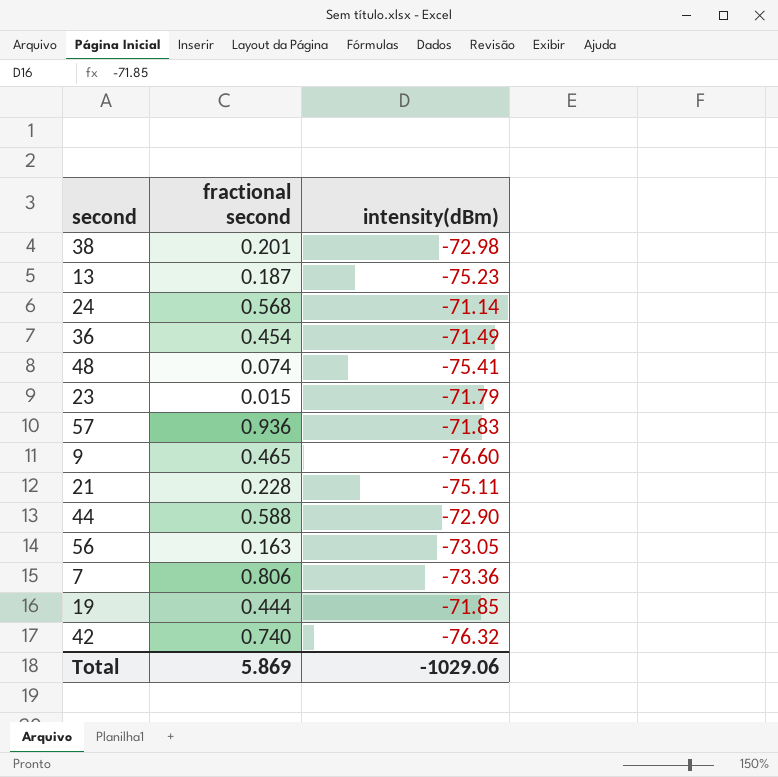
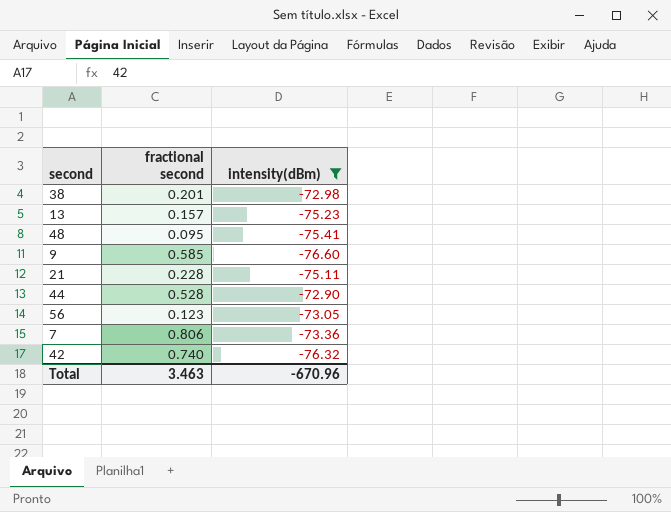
filter: none -> intensity(dBm) <= -72.90
13 | fractional second: 0.187 -> 0.157
48 | fractional second: 0.074 -> 0.095
9 | fractional second: 0.465 -> 0.585
44 | fractional second: 0.588 -> 0.528
56 | fractional second: 0.163 -> 0.123
Total | fractional second: 5.869 -> 3.463
Total | intensity(dBm): -1029.06 -> -670.96

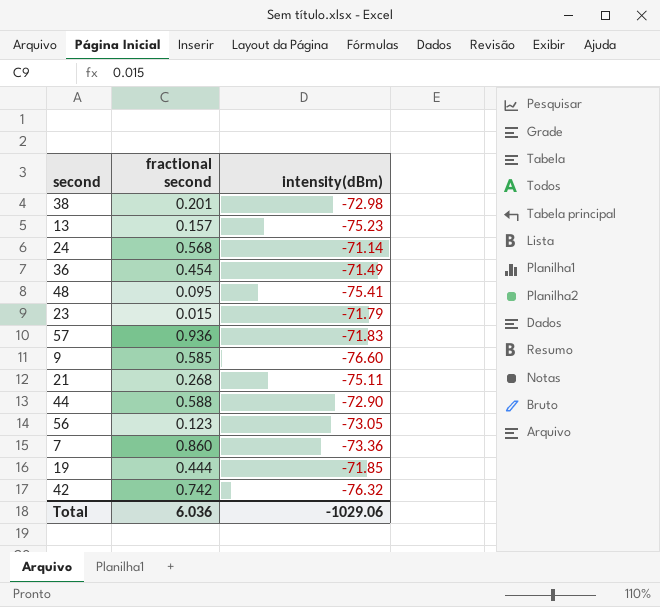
filter: intensity(dBm) <= -72.90 -> none
21 | fractional second: 0.228 -> 0.268
44 | fractional second: 0.528 -> 0.588
7 | fractional second: 0.806 -> 0.860
42 | fractional second: 0.740 -> 0.742
Total | fractional second: 3.463 -> 6.036
Total | intensity(dBm): -670.96 -> -1029.06

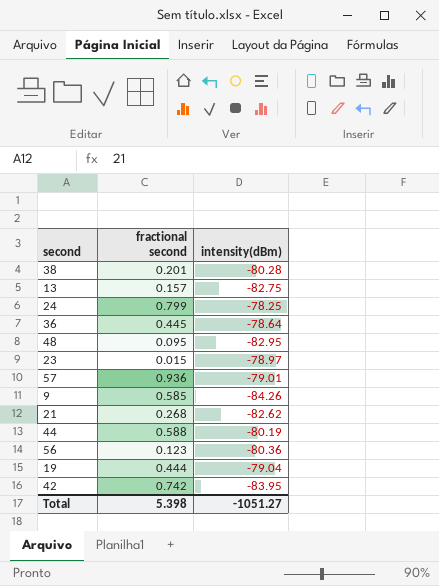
row 7: 0.860 | -73.36 -> none
38 | intensity(dBm): -72.98 -> -80.28
13 | intensity(dBm): -75.23 -> -82.75
24 | fractional second: 0.568 -> 0.799
24 | intensity(dBm): -71.14 -> -78.25
36 | fractional second: 0.454 -> 0.445
36 | intensity(dBm): -71.49 -> -78.64
48 | intensity(dBm): -75.41 -> -82.95
23 | intensity(dBm): -71.79 -> -78.97
57 | intensity(dBm): -71.83 -> -79.01
9 | intensity(dBm): -76.60 -> -84.26
21 | intensity(dBm): -75.11 -> -82.62
44 | intensity(dBm): -72.90 -> -80.19
56 | intensity(dBm): -73.05 -> -80.36
19 | intensity(dBm): -71.85 -> -79.04
42 | intensity(dBm): -76.32 -> -83.95
Total | fractional second: 6.036 -> 5.398
Total | intensity(dBm): -1029.06 -> -1051.27

